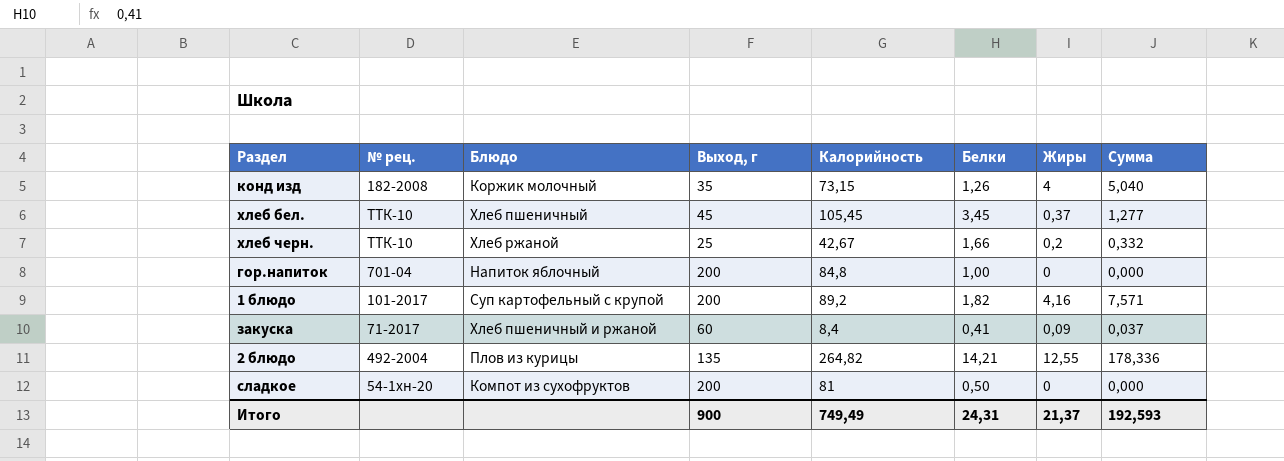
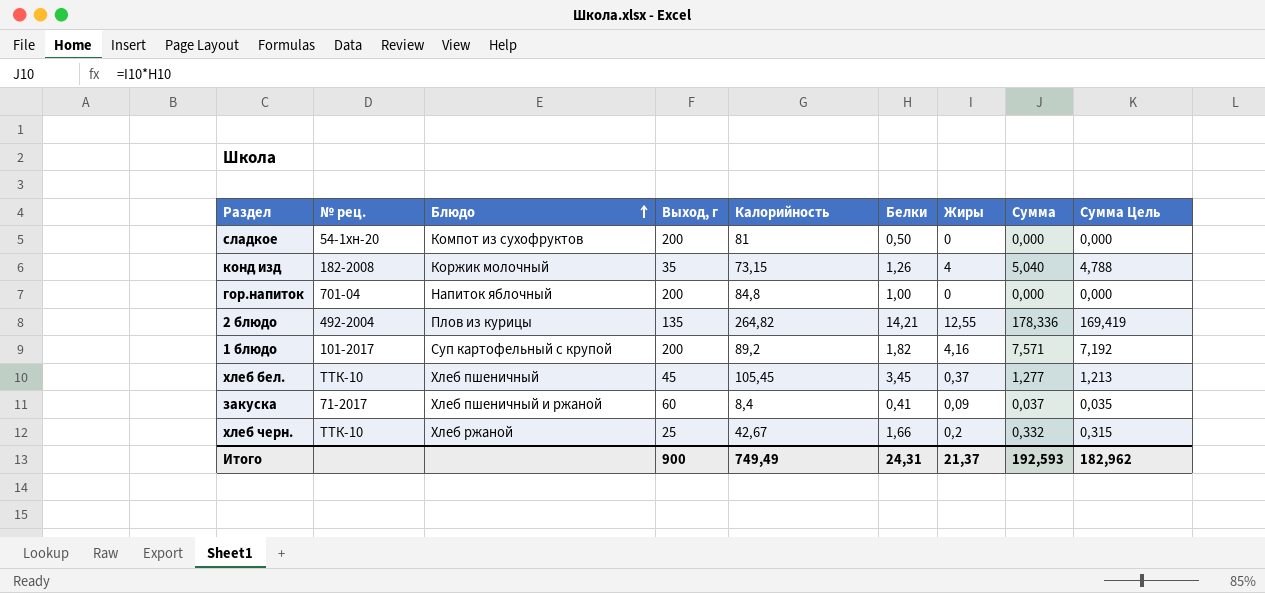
row order: none -> Блюдо ascending
column Сумма Цель | formula: none -> [Сумма] * 0,95

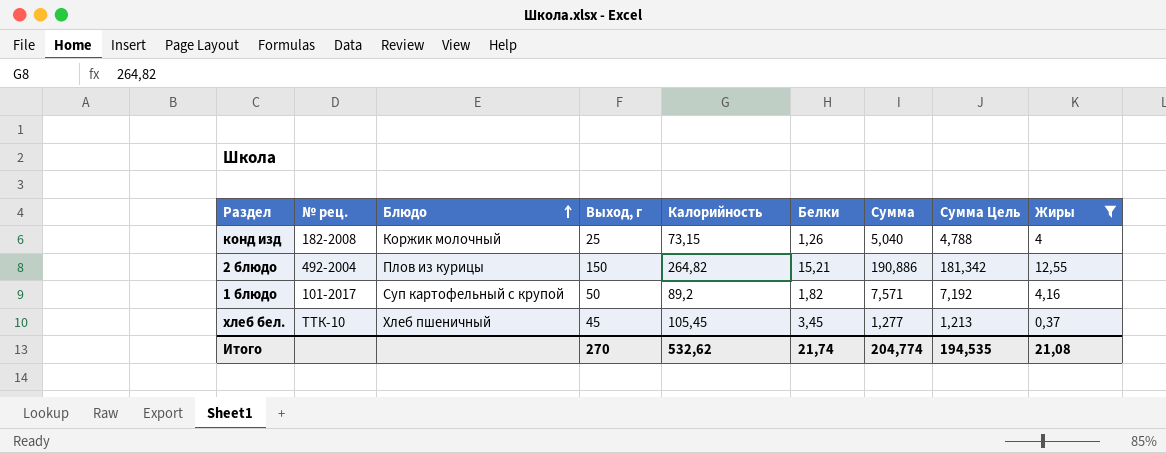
filter: none -> Жиры >= 0,37
column Жиры | position: 7 -> 9
конд изд | Выход, г: 35 -> 25
2 блюдо | Выход, г: 135 -> 150
2 блюдо | Белки: 14,21 -> 15,21
2 блюдо | Сумма: 178,336 -> 190,886
2 блюдо | Сумма Цель: 169,419 -> 181,342
1 блюдо | Выход, г: 200 -> 50
Итого | Выход, г: 900 -> 270
Итого | Калорийность: 749,49 -> 532,62
Итого | Белки: 24,31 -> 21,74
Итого | Сумма: 192,593 -> 204,774
Итого | Сумма Цель: 182,962 -> 194,535
Итого | Жиры: 21,37 -> 21,08

